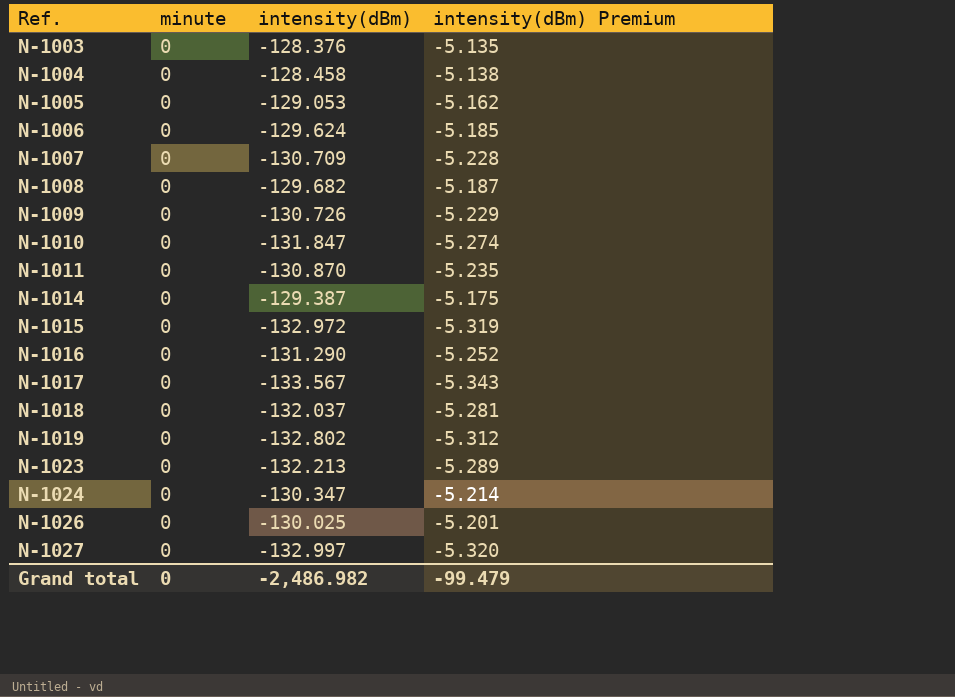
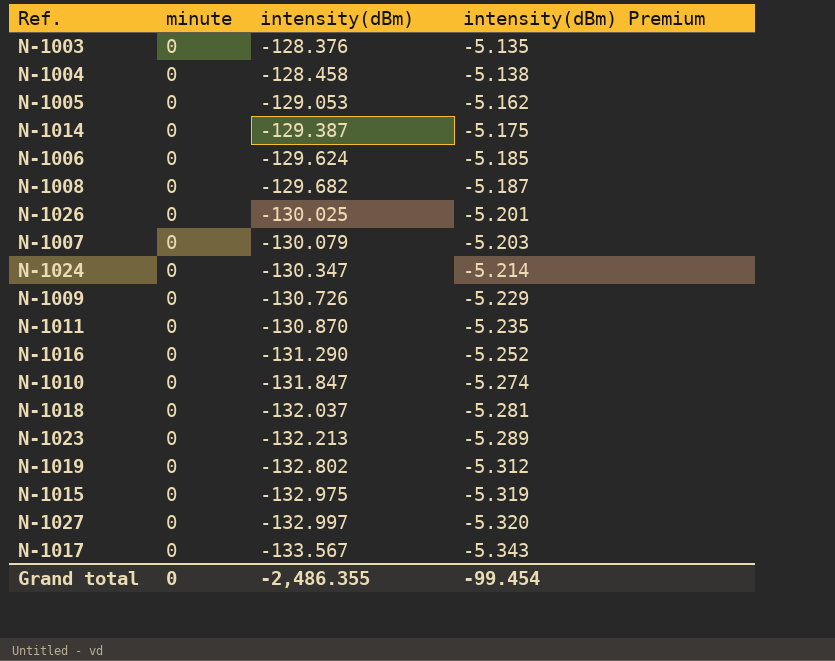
row order: Ref. ascending -> intensity(dBm) descending
N-1007 | intensity(dBm): -130.709 -> -130.079
N-1007 | intensity(dBm) Premium: -5.228 -> -5.203
N-1015 | intensity(dBm): -132.972 -> -132.975
Grand total | intensity(dBm): -2,486.982 -> -2,486.355
Grand total | intensity(dBm) Premium: -99.479 -> -99.454

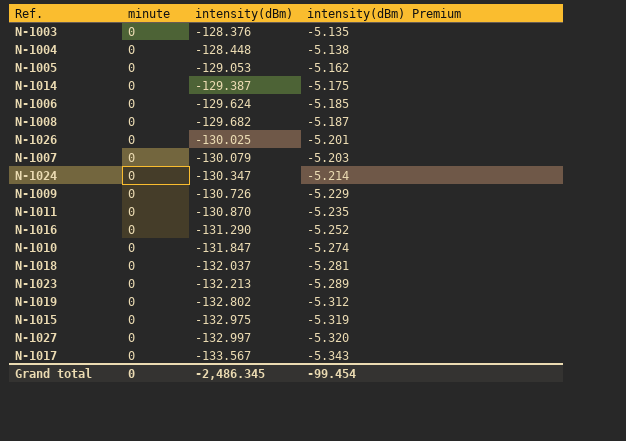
N-1004 | intensity(dBm): -128.458 -> -128.448
Grand total | intensity(dBm): -2,486.355 -> -2,486.345

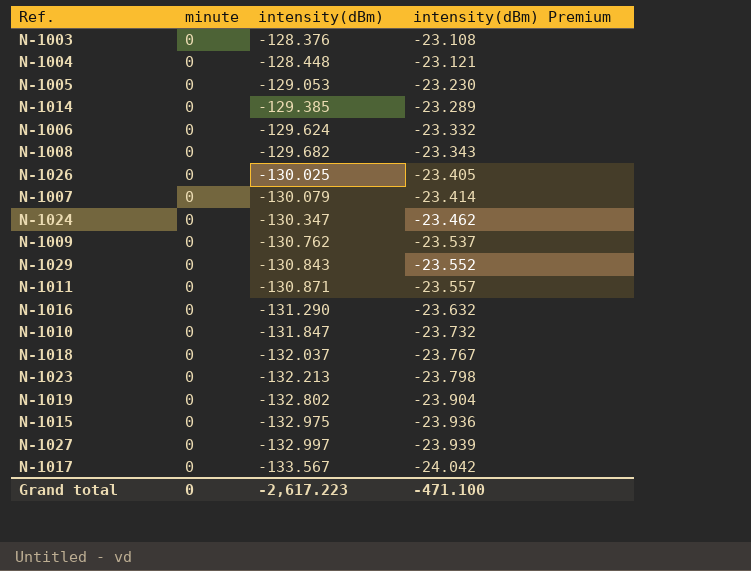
column intensity(dBm) Premium | formula: [intensity(dBm)] * 0.04 -> [intensity(dBm)] * 0.18
N-1014 | intensity(dBm): -129.387 -> -129.385
N-1009 | intensity(dBm): -130.726 -> -130.762
row N-1029: none -> 0 | -130.843 | -23.552
N-1011 | intensity(dBm): -130.870 -> -130.871
Grand total | intensity(dBm): -2,486.345 -> -2,617.223
Grand total | intensity(dBm) Premium: -99.454 -> -471.100

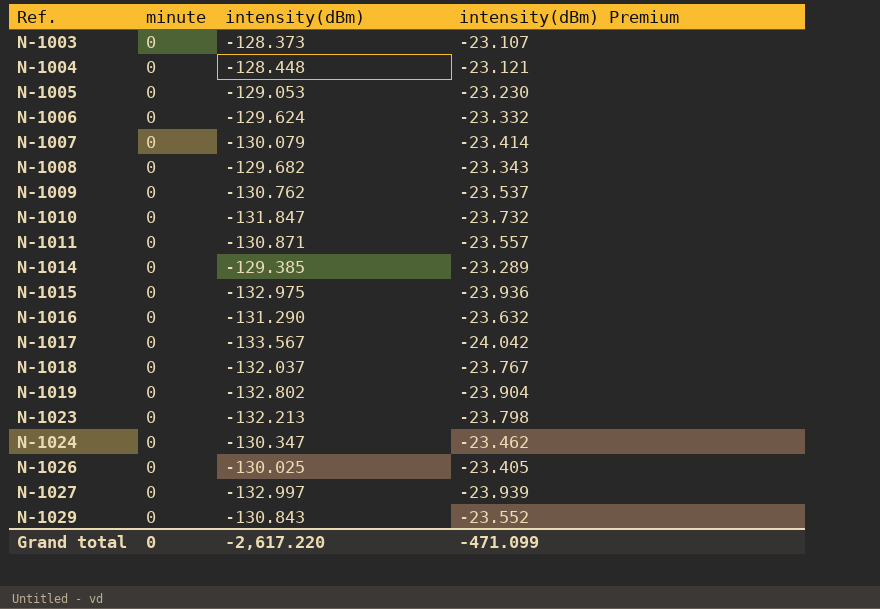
row order: intensity(dBm) descending -> Ref. ascending
N-1003 | intensity(dBm): -128.376 -> -128.373
N-1003 | intensity(dBm) Premium: -23.108 -> -23.107
Grand total | intensity(dBm): -2,617.223 -> -2,617.220
Grand total | intensity(dBm) Premium: -471.100 -> -471.099

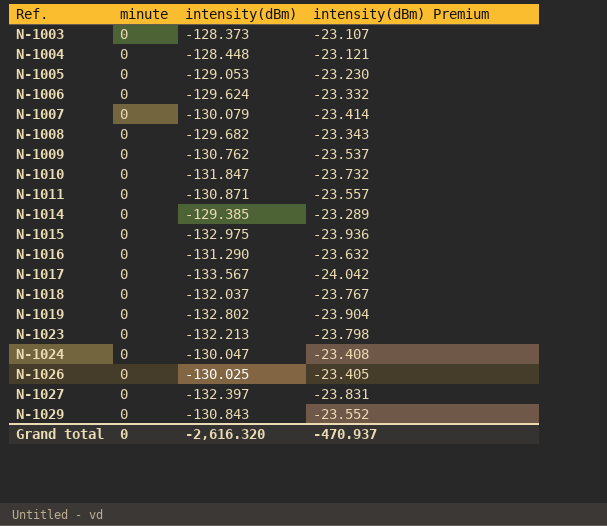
N-1024 | intensity(dBm): -130.347 -> -130.047
N-1024 | intensity(dBm) Premium: -23.462 -> -23.408
N-1027 | intensity(dBm): -132.997 -> -132.397
N-1027 | intensity(dBm) Premium: -23.939 -> -23.831
Grand total | intensity(dBm): -2,617.220 -> -2,616.320
Grand total | intensity(dBm) Premium: -471.099 -> -470.937

